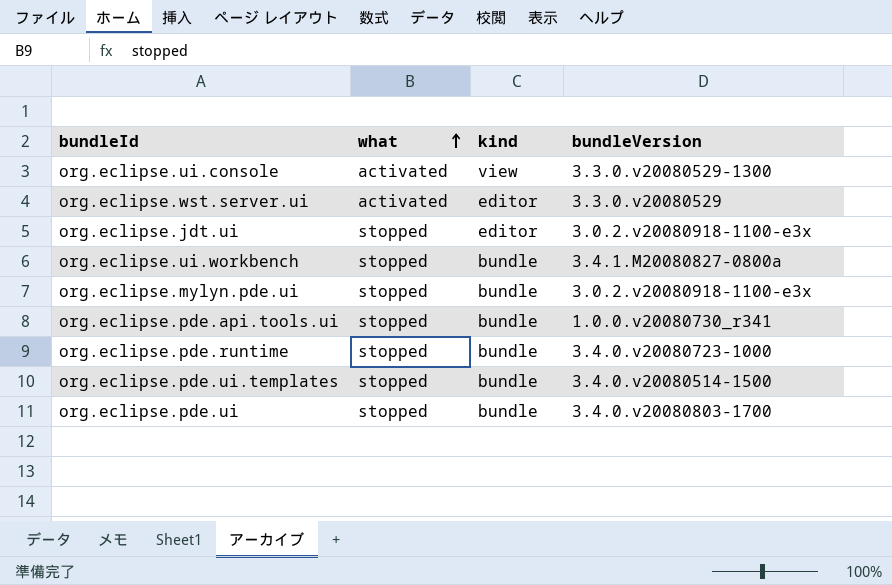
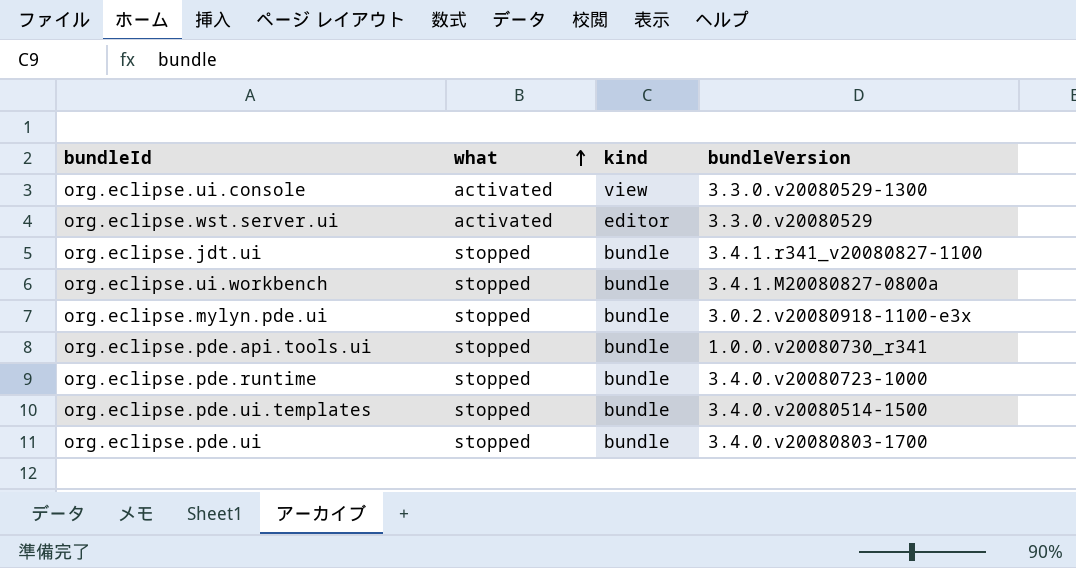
org.eclipse.jdt.ui | kind: editor -> bundle
org.eclipse.jdt.ui | bundleVersion: 3.0.2.v20080918-1100-e3x -> 3.4.1.r341_v20080827-1100

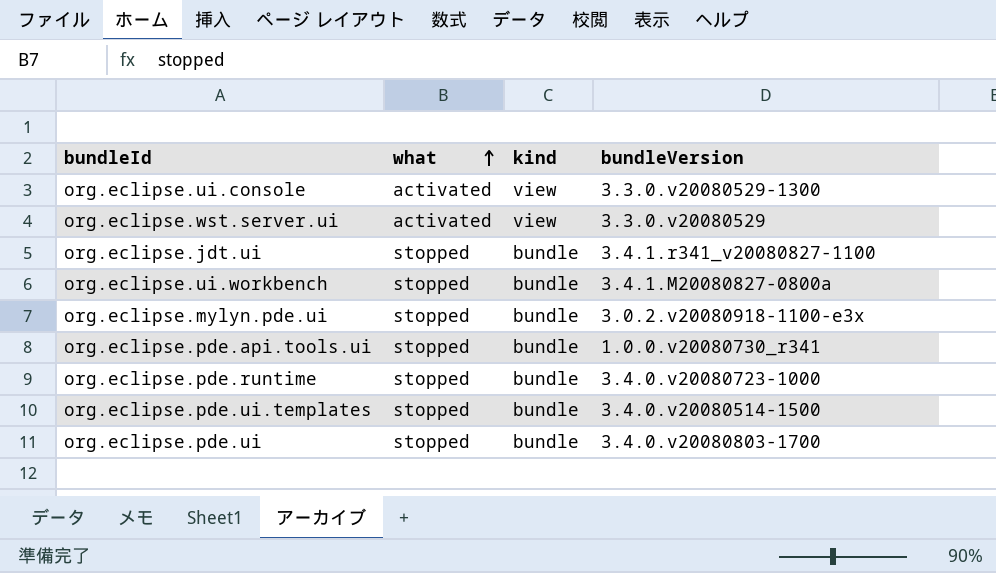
org.eclipse.wst.server.ui | kind: editor -> view

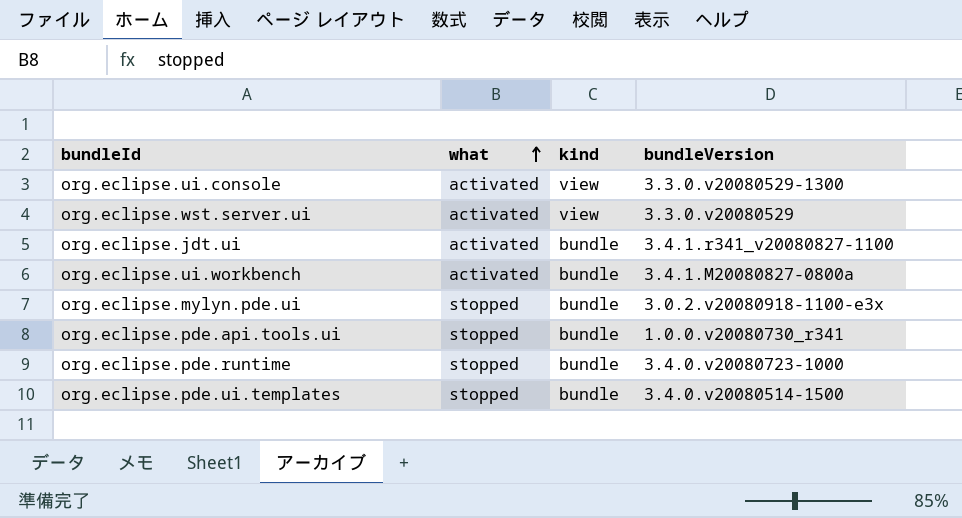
row org.eclipse.pde.ui: stopped | bundle | 3.4.0.v20080803-1700 -> none
org.eclipse.jdt.ui | what: stopped -> activated
org.eclipse.ui.workbench | what: stopped -> activated

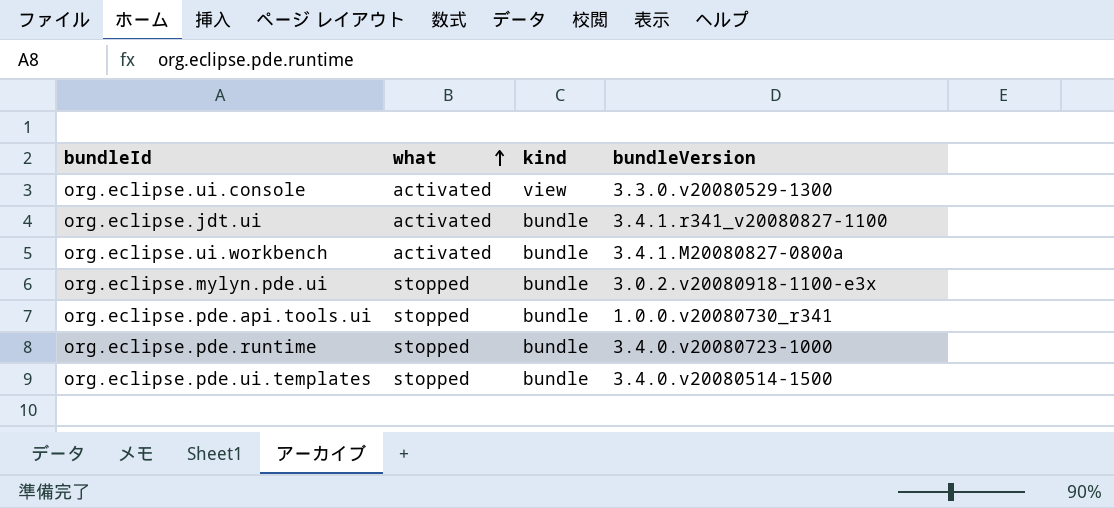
row org.eclipse.wst.server.ui: activated | view | 3.3.0.v20080529 -> none

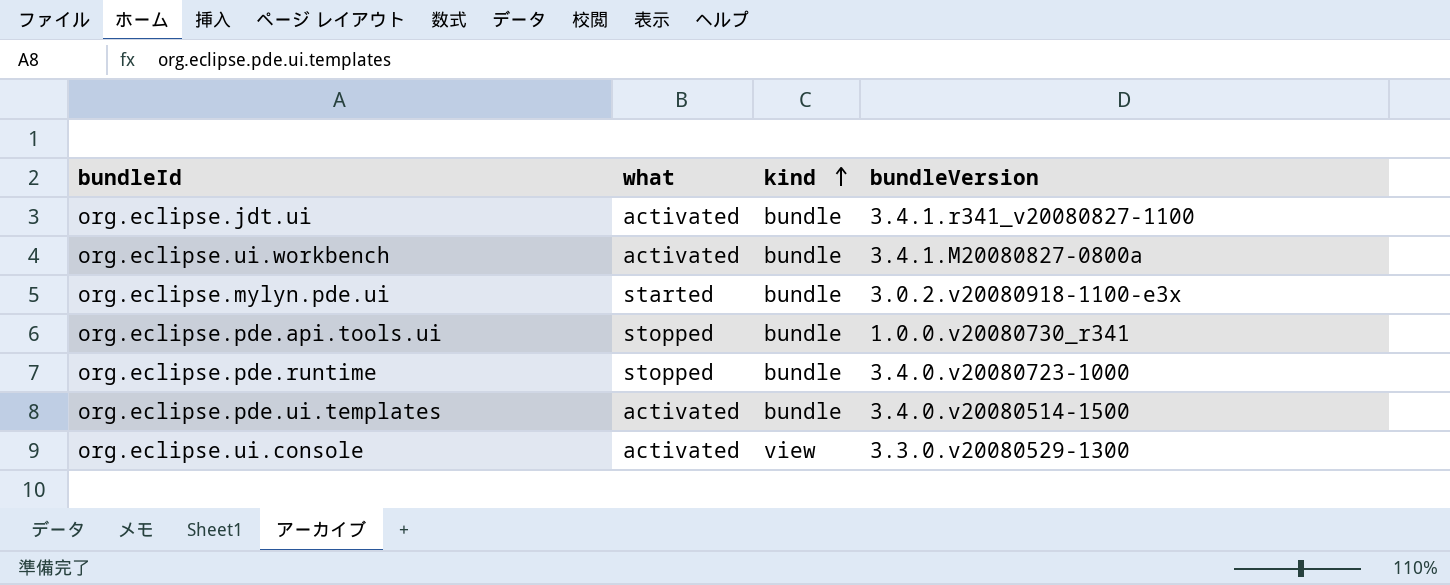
row order: what ascending -> kind ascending
org.eclipse.mylyn.pde.ui | what: stopped -> started
org.eclipse.pde.ui.templates | what: stopped -> activated

